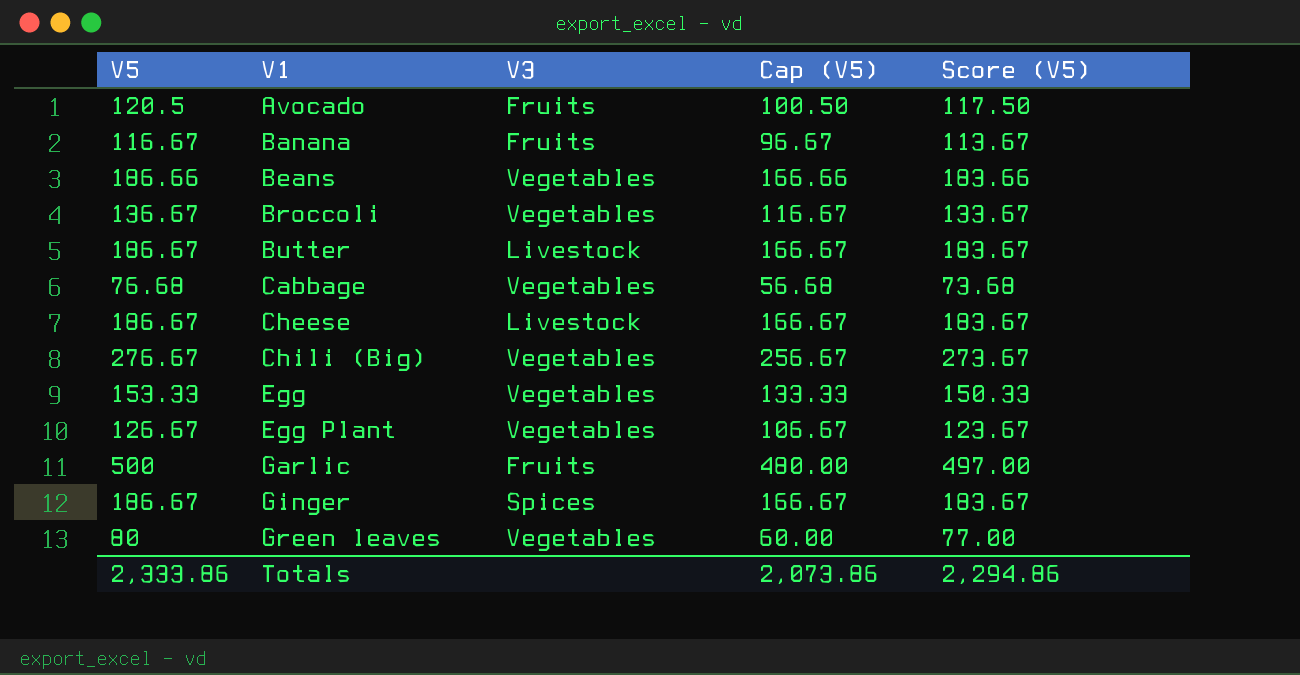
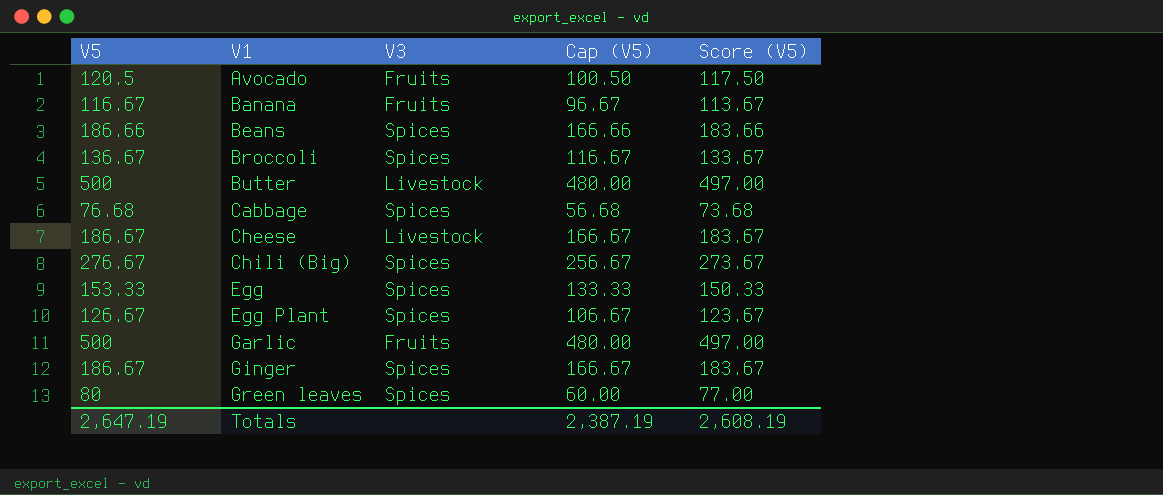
Beans | V3: Vegetables -> Spices
Broccoli | V3: Vegetables -> Spices
Butter | V5: 186.67 -> 500
Butter | Cap (V5): 166.67 -> 480.00
Butter | Score (V5): 183.67 -> 497.00
Cabbage | V3: Vegetables -> Spices
Chili (Big) | V3: Vegetables -> Spices
Egg | V3: Vegetables -> Spices
Egg Plant | V3: Vegetables -> Spices
Green leaves | V3: Vegetables -> Spices
Totals | V5: 2,333.86 -> 2,647.19
Totals | Cap (V5): 2,073.86 -> 2,387.19
Totals | Score (V5): 2,294.86 -> 2,608.19

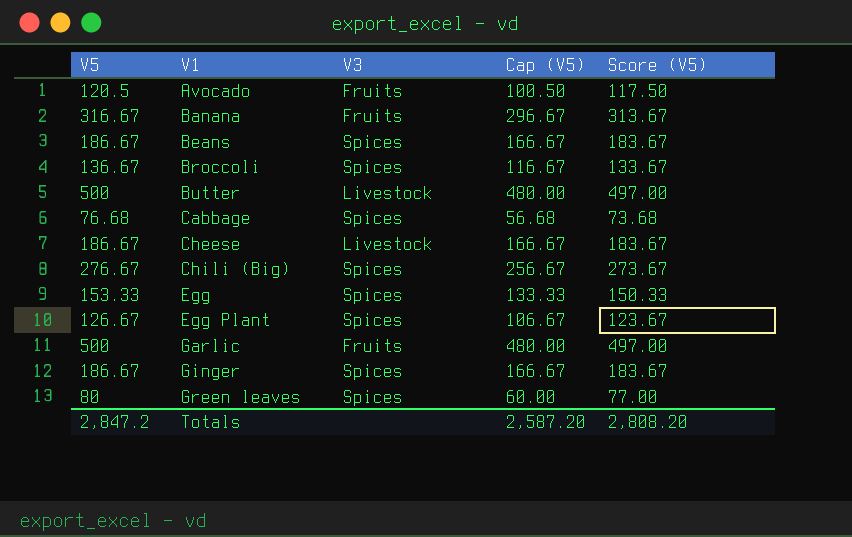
Banana | V5: 116.67 -> 316.67
Banana | Cap (V5): 96.67 -> 296.67
Banana | Score (V5): 113.67 -> 313.67
Beans | V5: 186.66 -> 186.67
Beans | Cap (V5): 166.66 -> 166.67
Beans | Score (V5): 183.66 -> 183.67
Totals | V5: 2,647.19 -> 2,847.2
Totals | Cap (V5): 2,387.19 -> 2,587.20
Totals | Score (V5): 2,608.19 -> 2,808.20

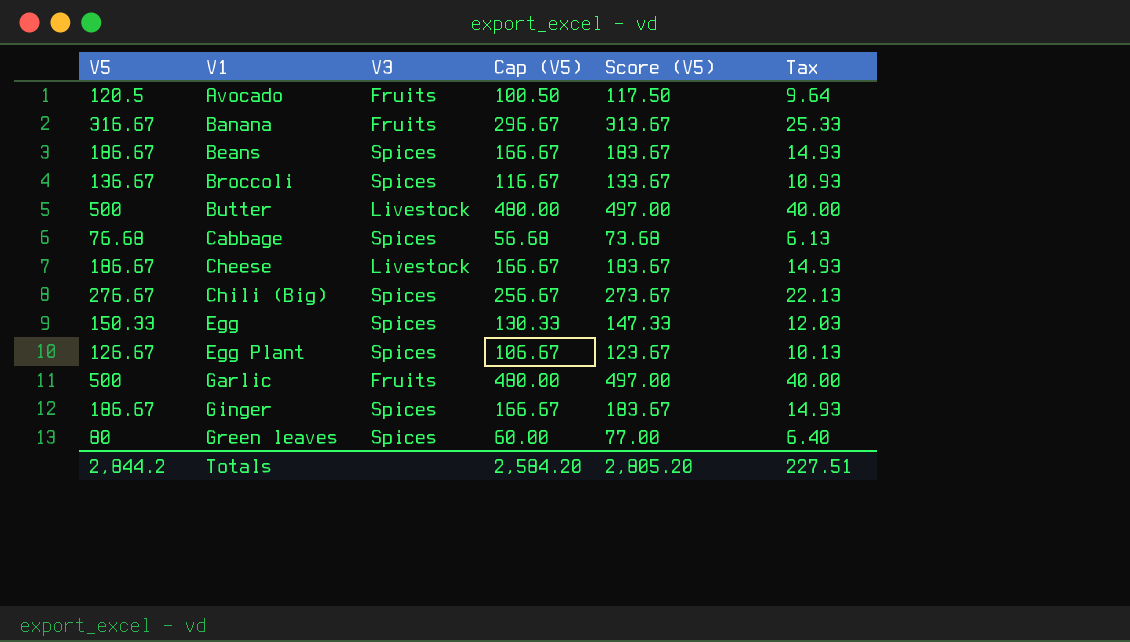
column Tax | formula: none -> [V5] * 0.08
Egg | V5: 153.33 -> 150.33
Egg | Cap (V5): 133.33 -> 130.33
Egg | Score (V5): 150.33 -> 147.33
Totals | V5: 2,847.2 -> 2,844.2
Totals | Cap (V5): 2,587.20 -> 2,584.20
Totals | Score (V5): 2,808.20 -> 2,805.20

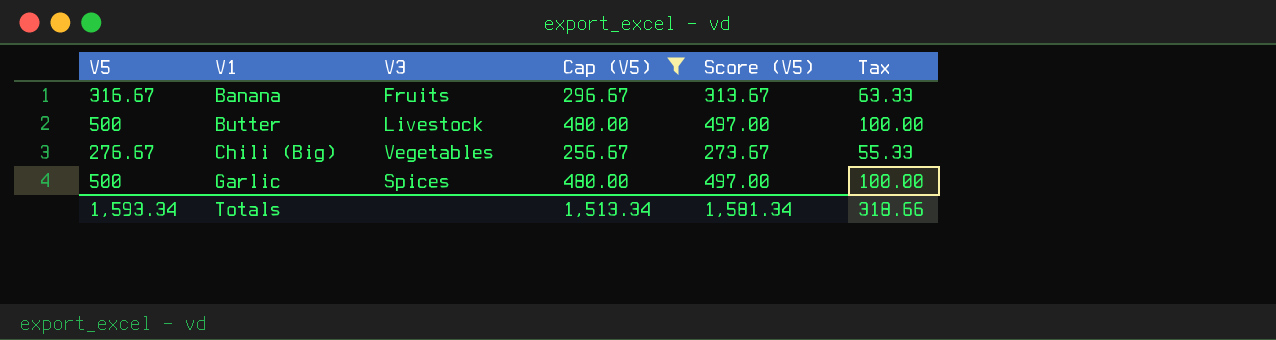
filter: none -> Cap (V5) >= 256.67
column Tax | formula: [V5] * 0.08 -> [V5] * 0.2
Chili (Big) | V3: Spices -> Vegetables
Garlic | V3: Fruits -> Spices
Totals | V5: 2,844.2 -> 1,593.34
Totals | Cap (V5): 2,584.20 -> 1,513.34
Totals | Score (V5): 2,805.20 -> 1,581.34
Totals | Tax: 227.51 -> 318.66

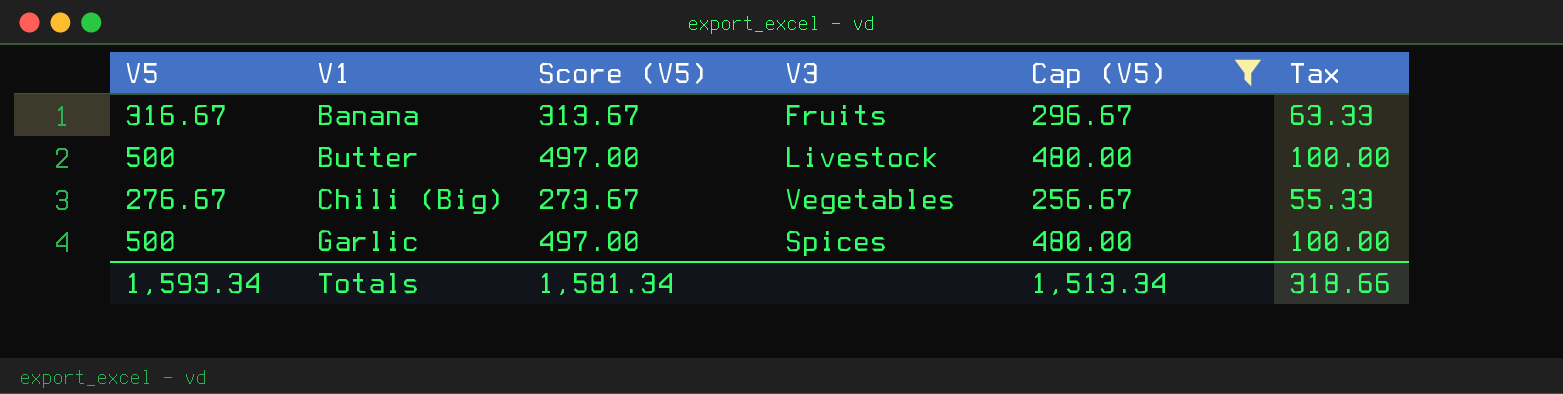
column Score (V5) | position: 5 -> 3

